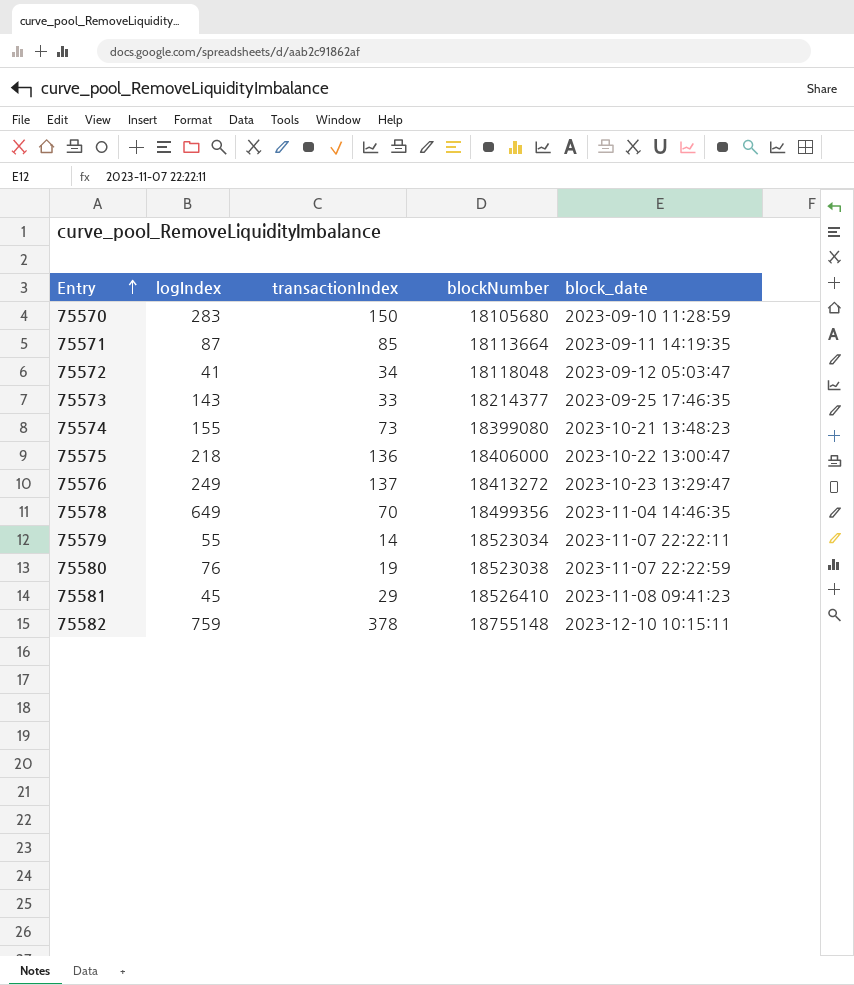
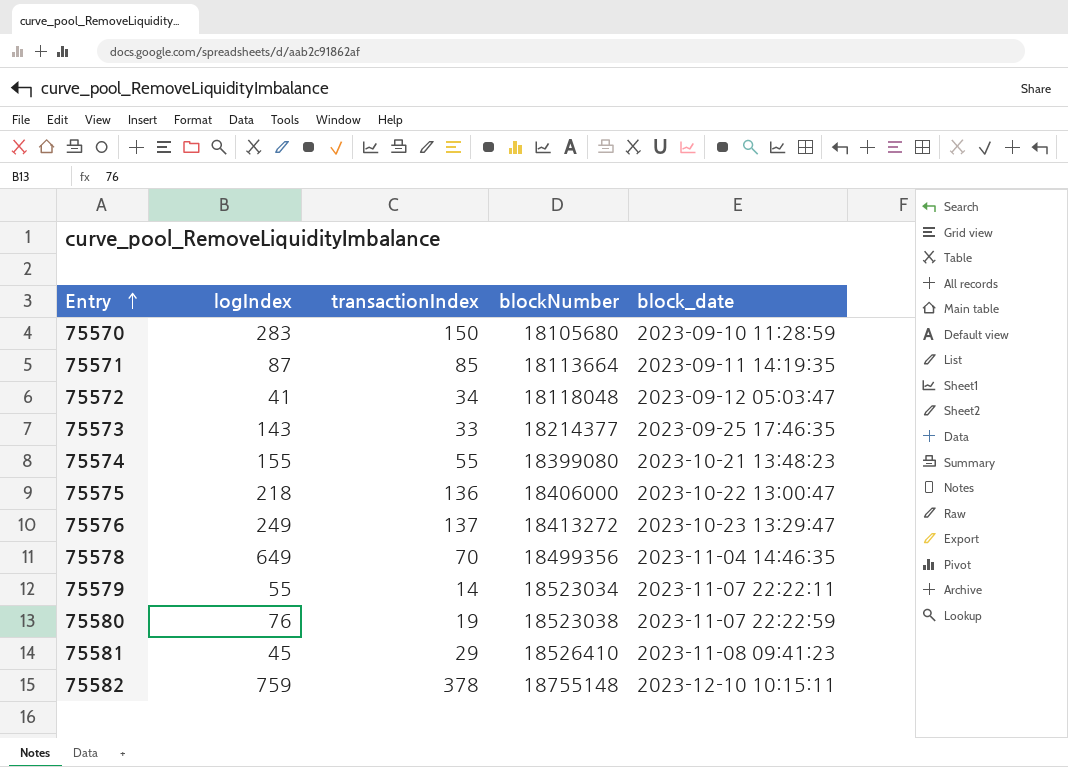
75574 | transactionIndex: 73 -> 55

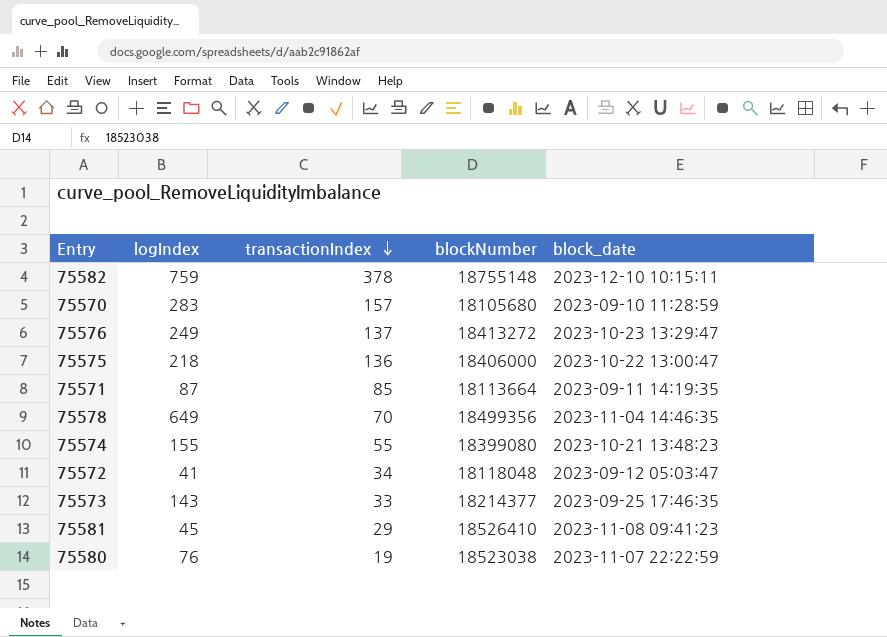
row order: Entry ascending -> transactionIndex descending
row 75579: 55 | 14 | 18523034 | 2023-11-07 22:22:11 -> none
75570 | transactionIndex: 150 -> 157

